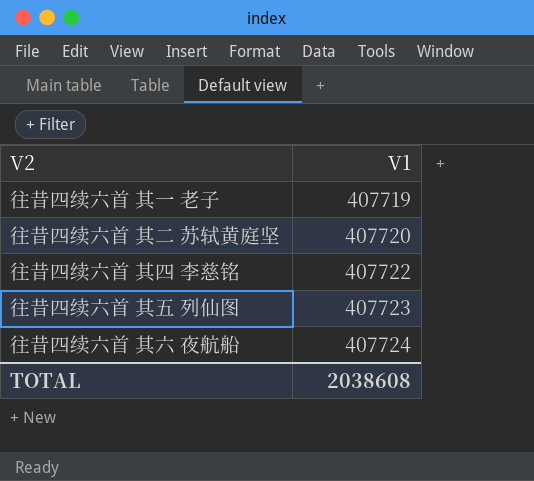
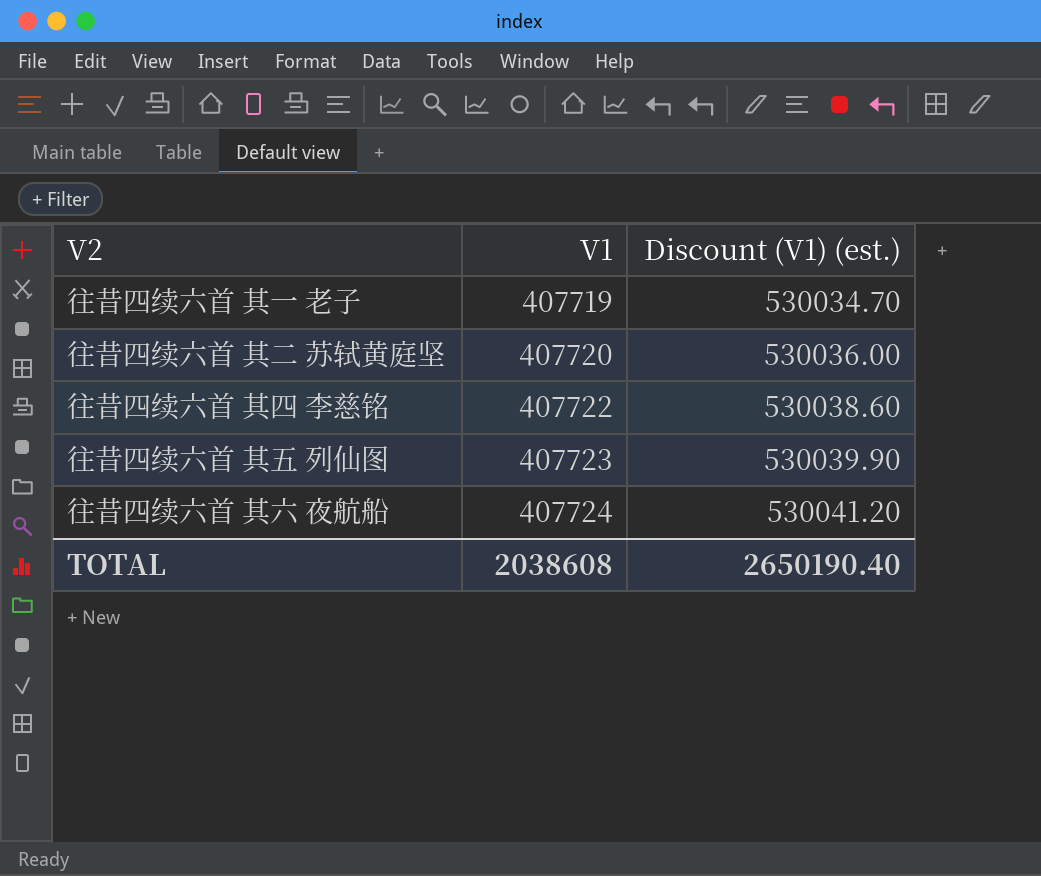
column Discount (V1) (est.) | formula: none -> [V1] * 1.3

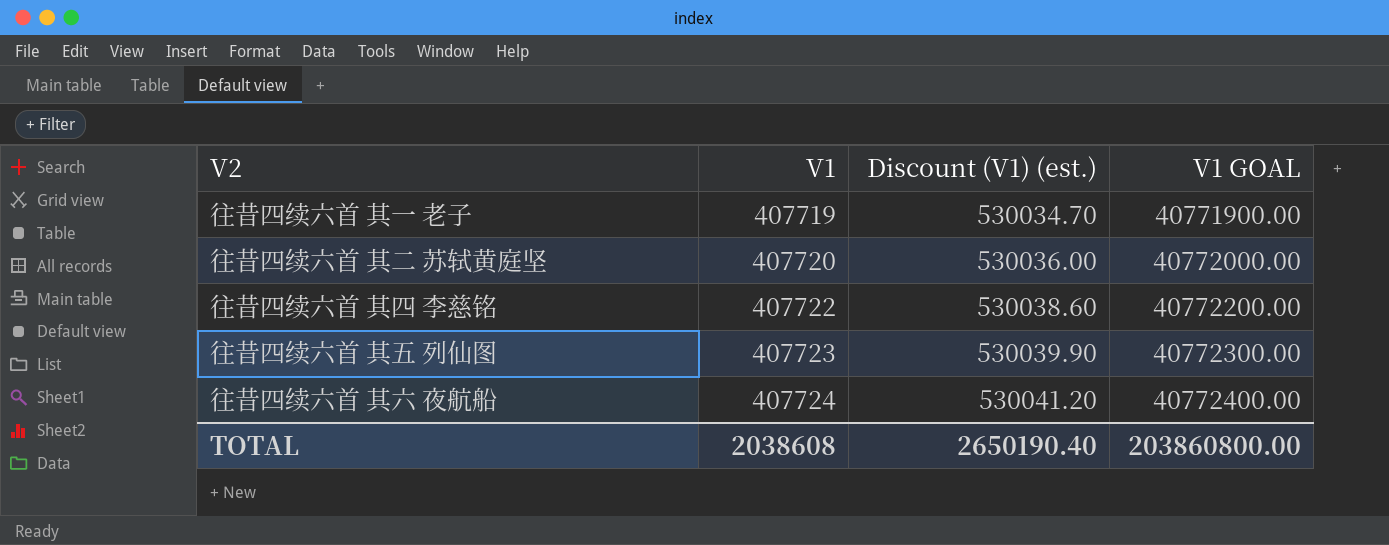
column V1 GOAL | formula: none -> [V1] * 100

